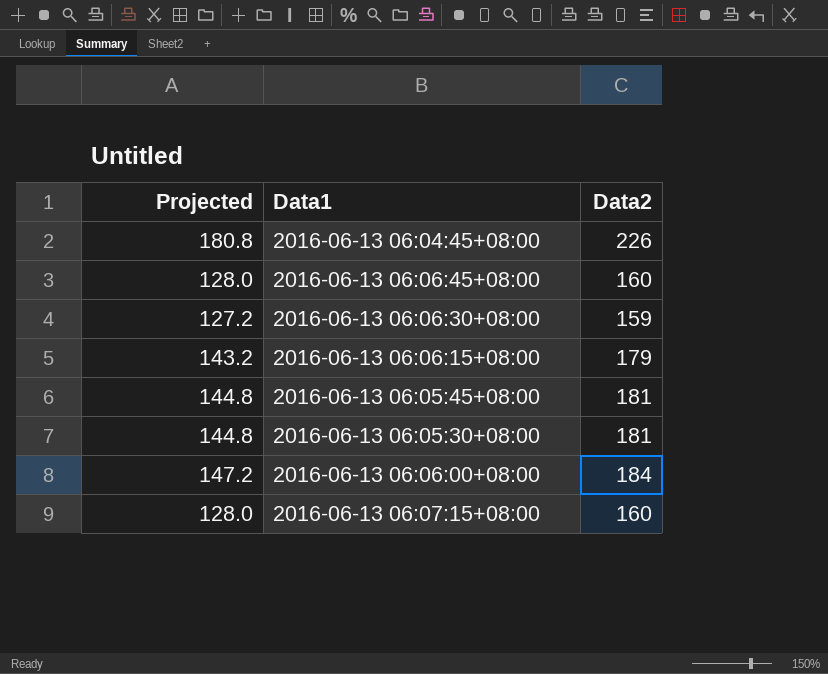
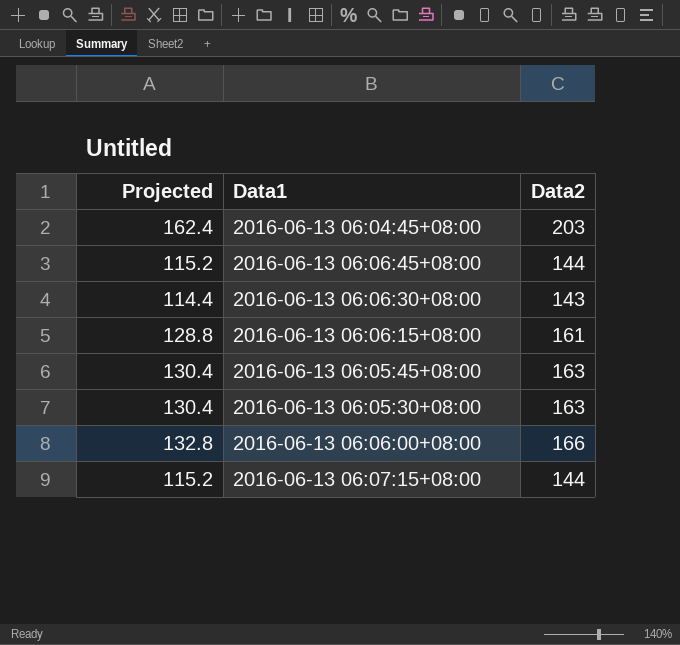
2016-06-13 06:04:45+08:00 | Projected: 180.8 -> 162.4
2016-06-13 06:04:45+08:00 | Data2: 226 -> 203
2016-06-13 06:06:45+08:00 | Projected: 128.0 -> 115.2
2016-06-13 06:06:45+08:00 | Data2: 160 -> 144
2016-06-13 06:06:30+08:00 | Projected: 127.2 -> 114.4
2016-06-13 06:06:30+08:00 | Data2: 159 -> 143
2016-06-13 06:06:15+08:00 | Projected: 143.2 -> 128.8
2016-06-13 06:06:15+08:00 | Data2: 179 -> 161
2016-06-13 06:05:45+08:00 | Projected: 144.8 -> 130.4
2016-06-13 06:05:45+08:00 | Data2: 181 -> 163
2016-06-13 06:05:30+08:00 | Projected: 144.8 -> 130.4
2016-06-13 06:05:30+08:00 | Data2: 181 -> 163
2016-06-13 06:06:00+08:00 | Projected: 147.2 -> 132.8
2016-06-13 06:06:00+08:00 | Data2: 184 -> 166
2016-06-13 06:07:15+08:00 | Projected: 128.0 -> 115.2
2016-06-13 06:07:15+08:00 | Data2: 160 -> 144

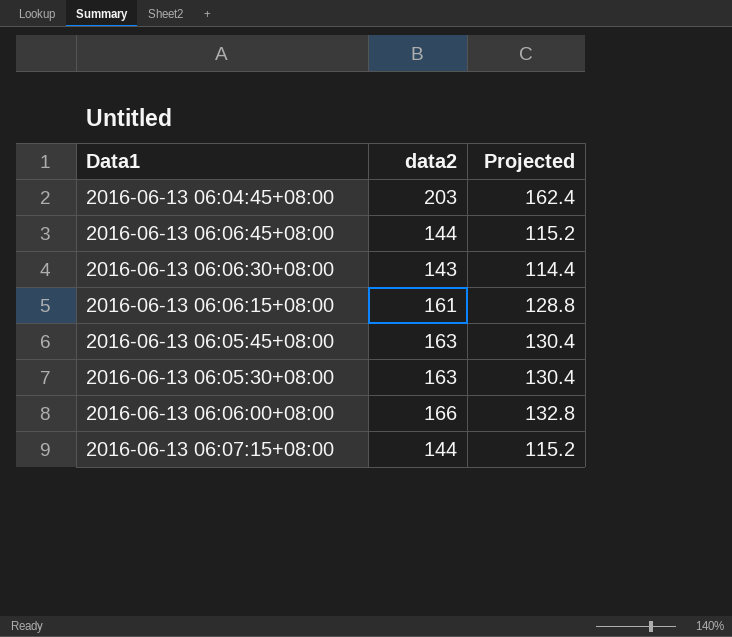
column name: Data2 -> data2
column Projected | position: 1 -> 3

